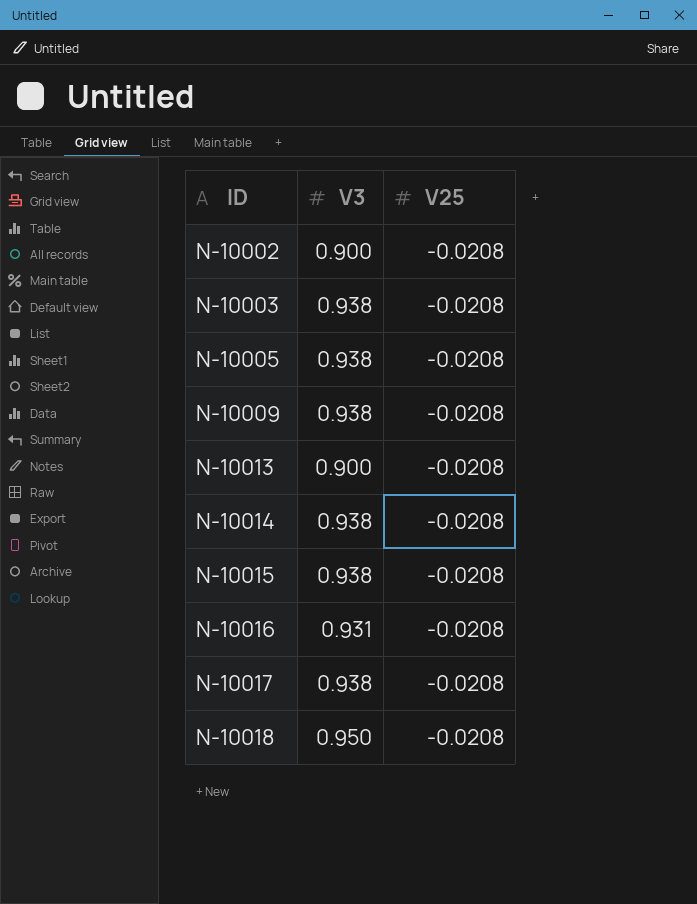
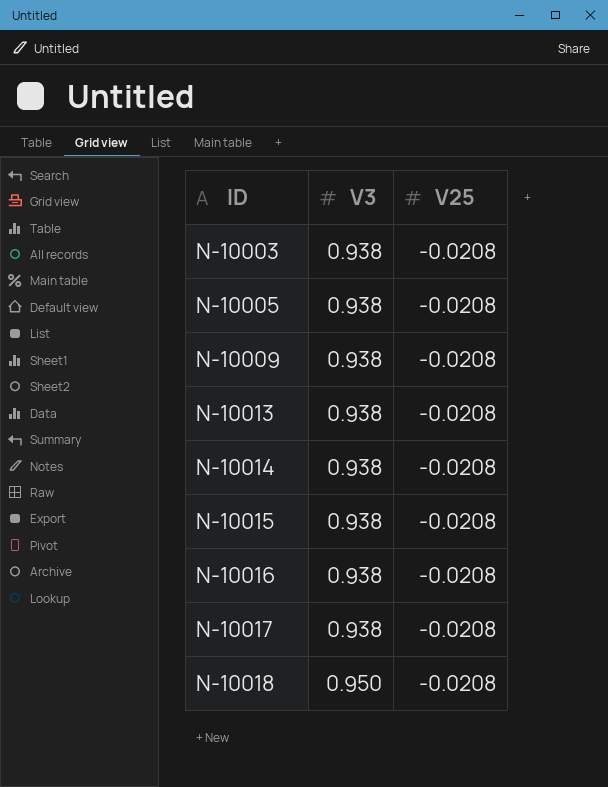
row N-10002: 0.900 | -0.0208 -> none
N-10013 | V3: 0.900 -> 0.938
N-10016 | V3: 0.931 -> 0.938

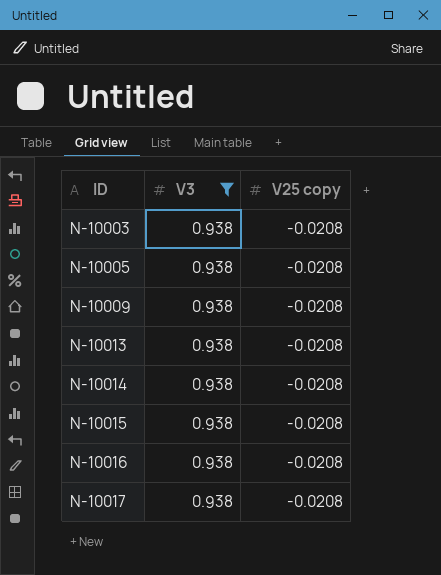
filter: none -> V3 = 0.938
column name: V25 -> V25 copy

